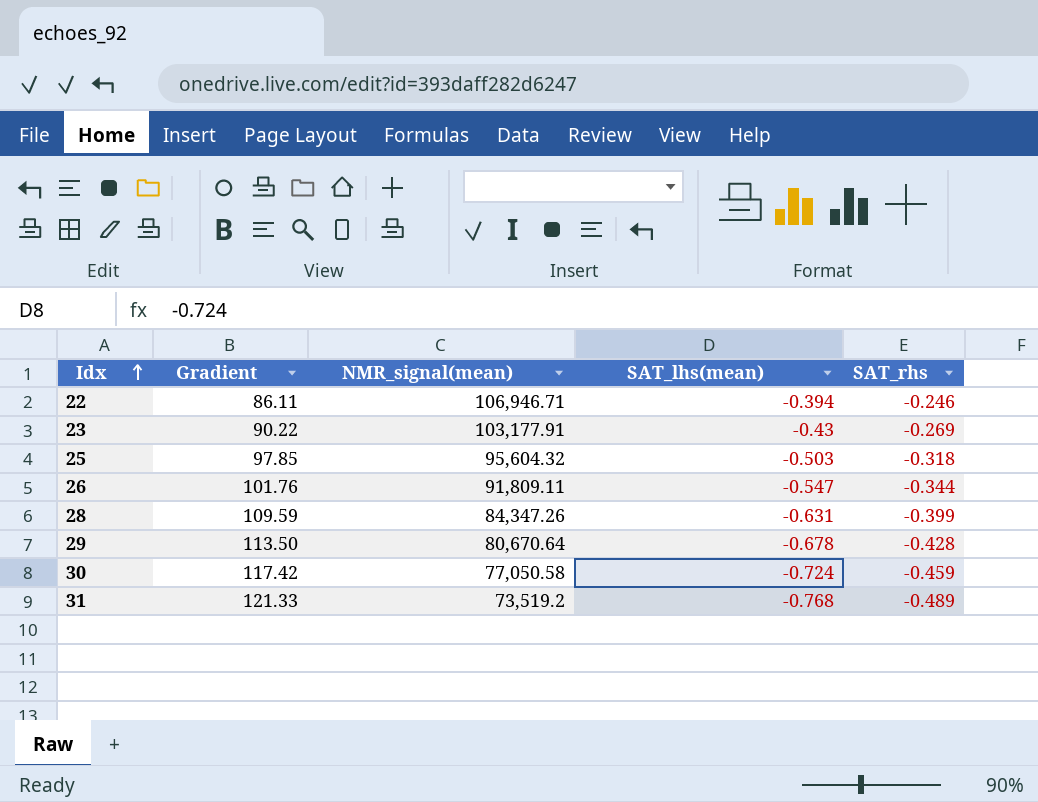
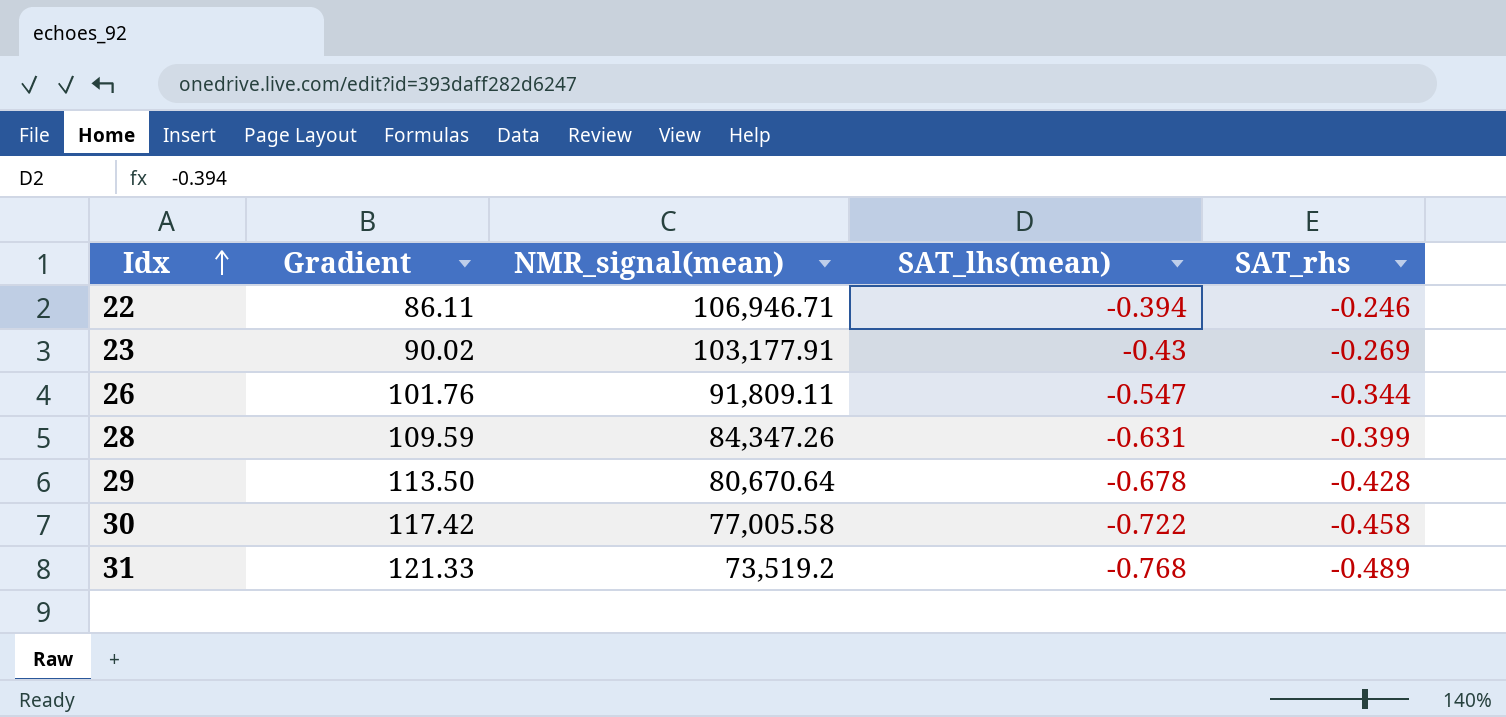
row 25: 97.85 | 95,604.32 | -0.503 | -0.318 -> none
23 | Gradient: 90.22 -> 90.02
30 | NMR_signal(mean): 77,050.58 -> 77,005.58
30 | SAT_lhs(mean): -0.724 -> -0.722
30 | SAT_rhs: -0.459 -> -0.458

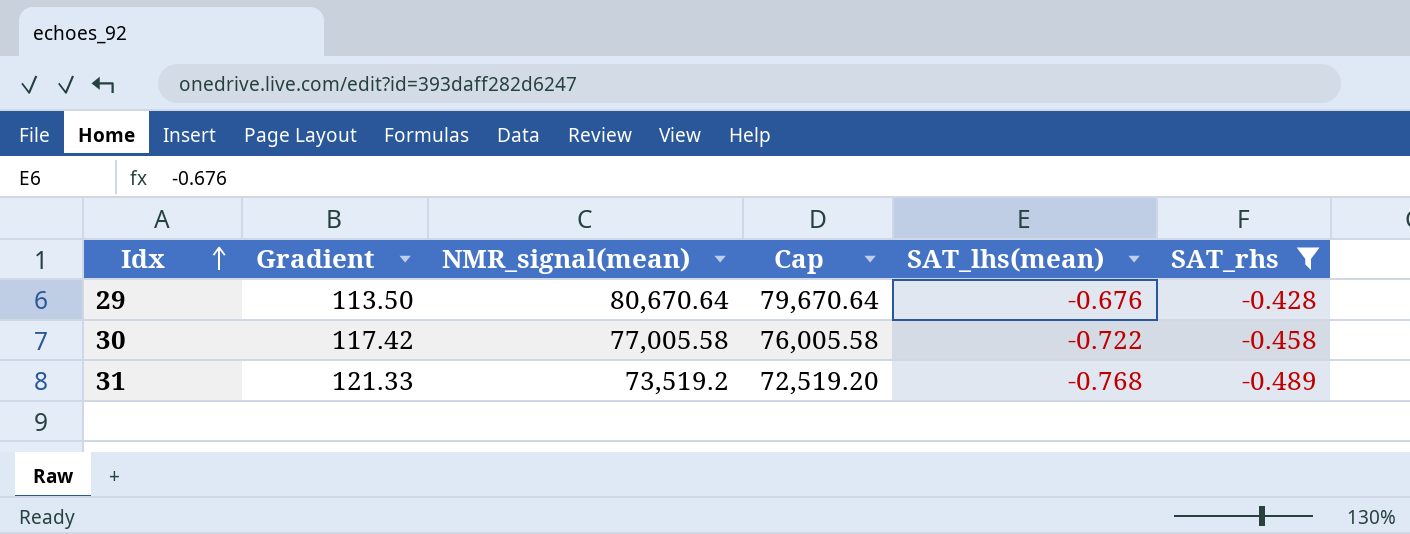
filter: none -> SAT_rhs <= -0.428
column Cap | formula: none -> [NMR_signal(mean)] - 1000
29 | SAT_lhs(mean): -0.678 -> -0.676

